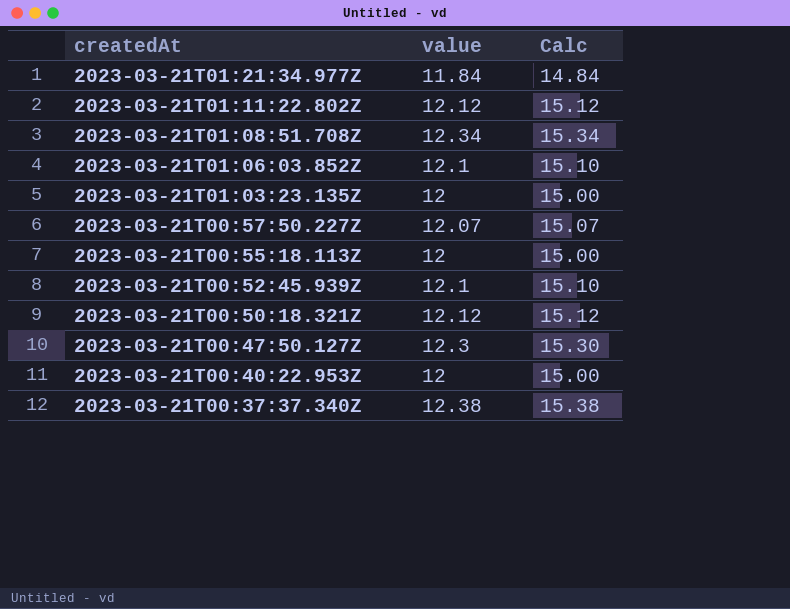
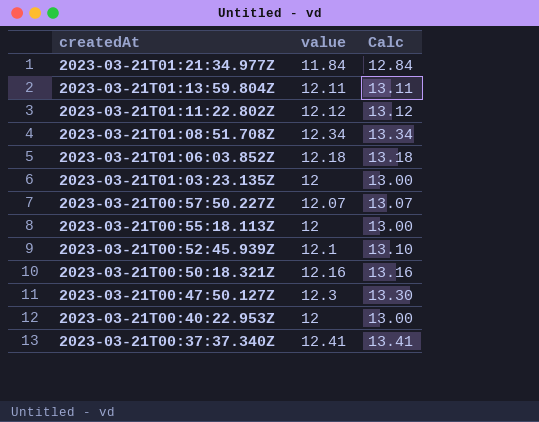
column Calc | formula: [value] + 3 -> [value] + 1
row 2023-03-21T01:13:59.804Z: none -> 12.11 | 13.11
2023-03-21T01:06:03.852Z | value: 12.1 -> 12.18
2023-03-21T00:50:18.321Z | value: 12.12 -> 12.16
2023-03-21T00:37:37.340Z | value: 12.38 -> 12.41

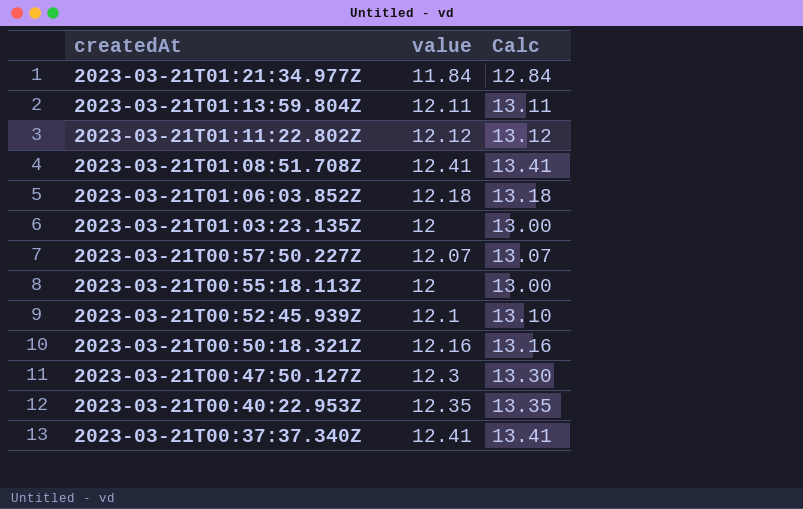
2023-03-21T01:08:51.708Z | value: 12.34 -> 12.41
2023-03-21T01:08:51.708Z | Calc: 13.34 -> 13.41
2023-03-21T00:40:22.953Z | value: 12 -> 12.35
2023-03-21T00:40:22.953Z | Calc: 13.00 -> 13.35

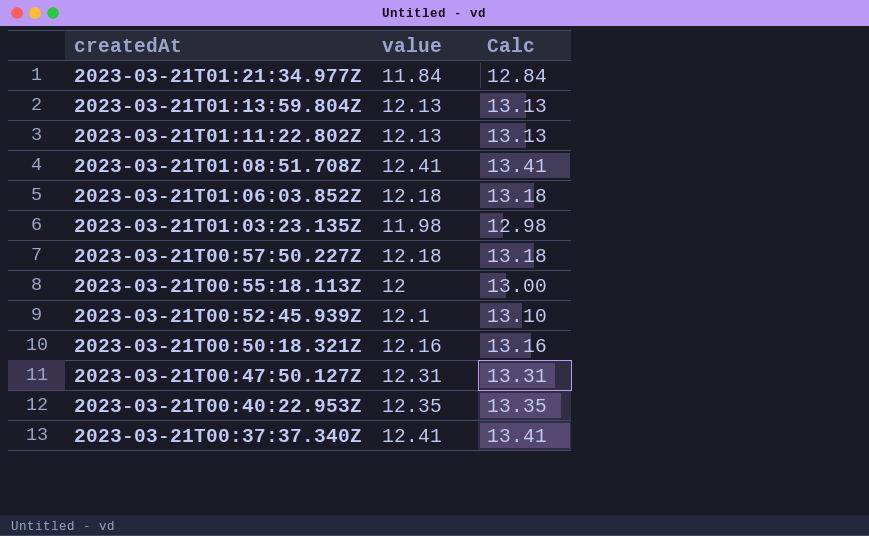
2023-03-21T01:13:59.804Z | value: 12.11 -> 12.13
2023-03-21T01:13:59.804Z | Calc: 13.11 -> 13.13
2023-03-21T01:11:22.802Z | value: 12.12 -> 12.13
2023-03-21T01:11:22.802Z | Calc: 13.12 -> 13.13
2023-03-21T01:03:23.135Z | value: 12 -> 11.98
2023-03-21T01:03:23.135Z | Calc: 13.00 -> 12.98
2023-03-21T00:57:50.227Z | value: 12.07 -> 12.18
2023-03-21T00:57:50.227Z | Calc: 13.07 -> 13.18
2023-03-21T00:47:50.127Z | value: 12.3 -> 12.31
2023-03-21T00:47:50.127Z | Calc: 13.30 -> 13.31

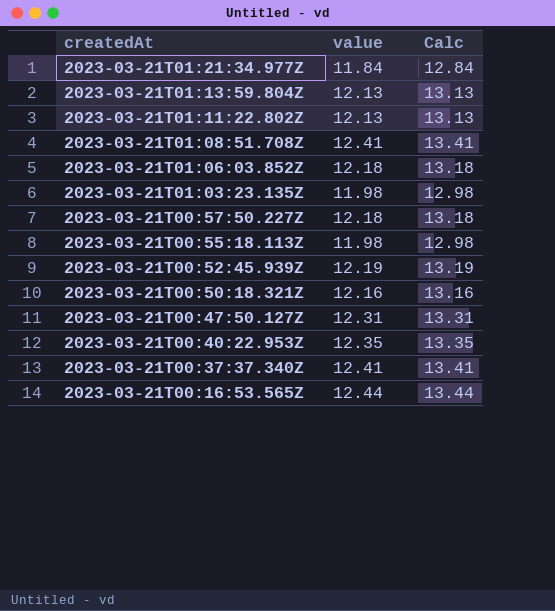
2023-03-21T00:55:18.113Z | value: 12 -> 11.98
2023-03-21T00:55:18.113Z | Calc: 13.00 -> 12.98
2023-03-21T00:52:45.939Z | value: 12.1 -> 12.19
2023-03-21T00:52:45.939Z | Calc: 13.10 -> 13.19
row 2023-03-21T00:16:53.565Z: none -> 12.44 | 13.44

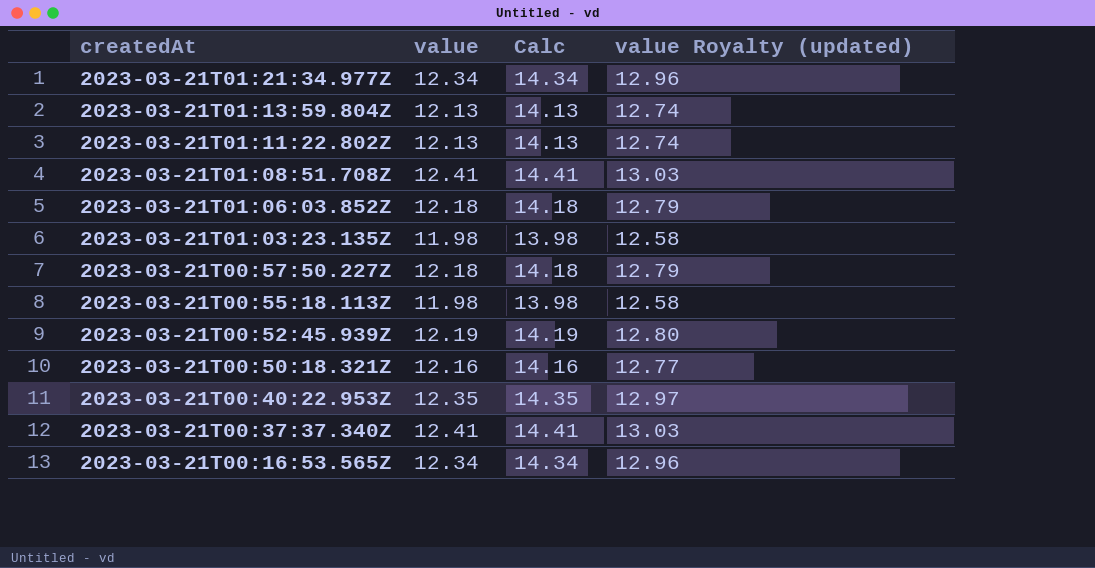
column Calc | formula: [value] + 1 -> [value] + 2
column value Royalty (updated) | formula: none -> [value] * 1.05
row 2023-03-21T00:47:50.127Z: 12.31 | 13.31 -> none
2023-03-21T01:21:34.977Z | value: 11.84 -> 12.34
2023-03-21T00:16:53.565Z | value: 12.44 -> 12.34

